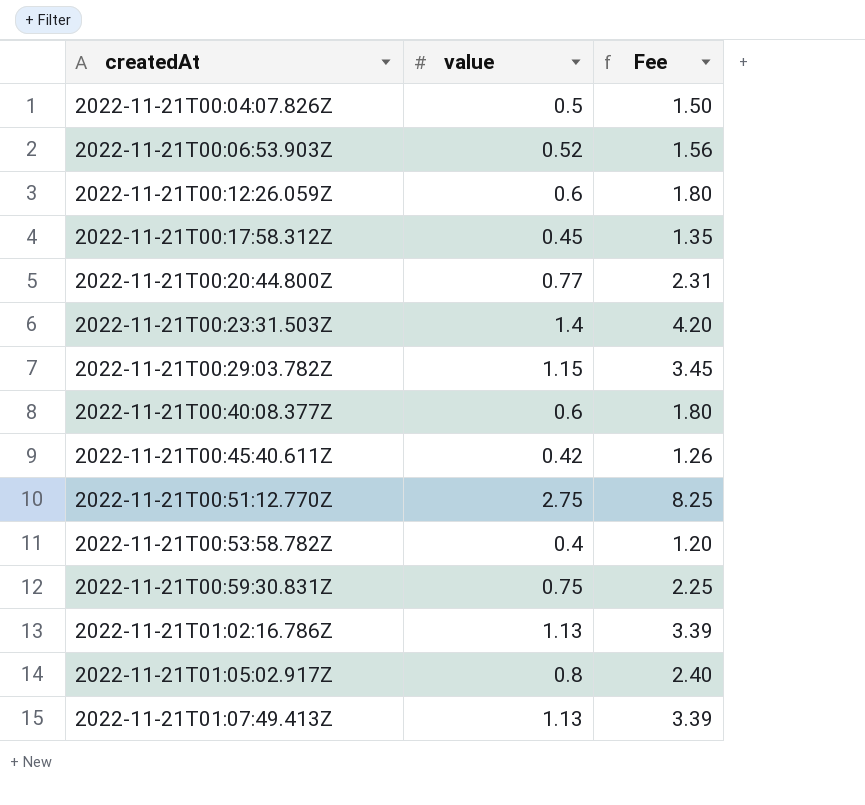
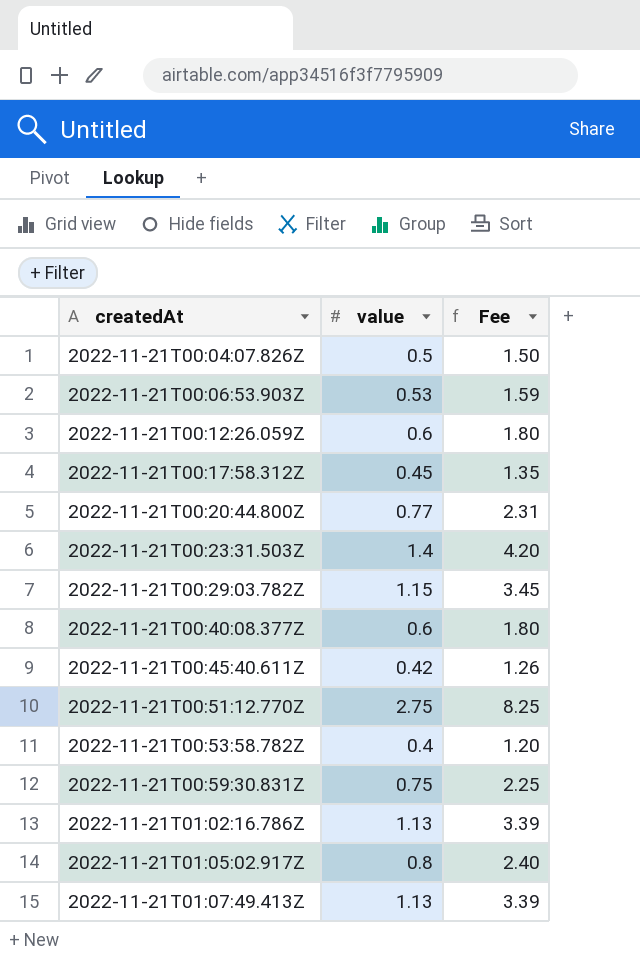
2022-11-21T00:06:53.903Z | value: 0.52 -> 0.53
2022-11-21T00:06:53.903Z | Fee: 1.56 -> 1.59

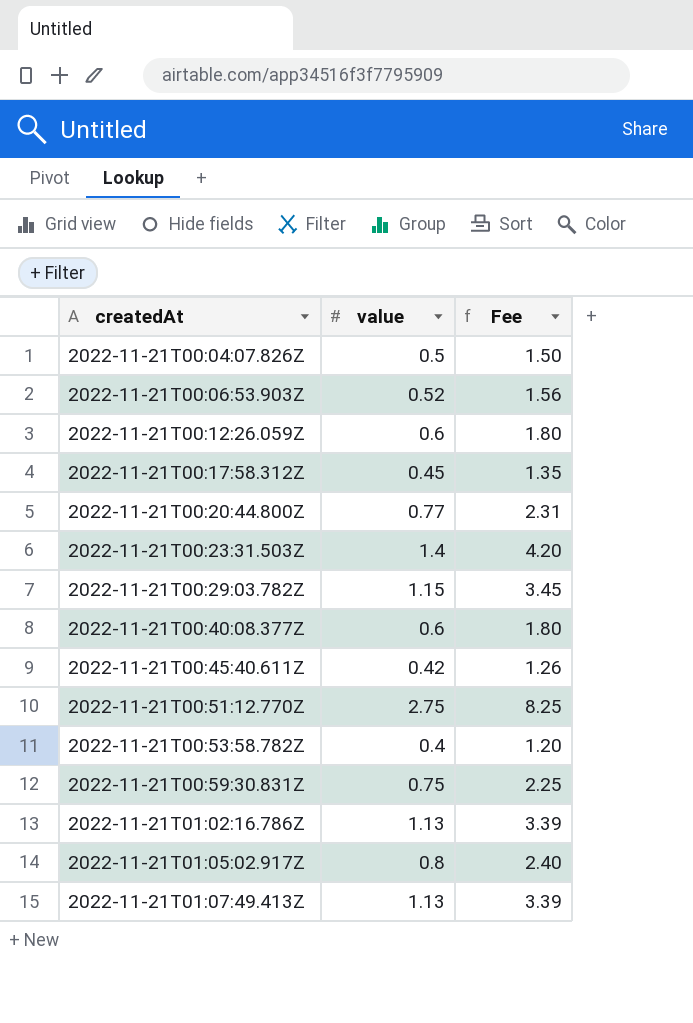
2022-11-21T00:06:53.903Z | value: 0.53 -> 0.52
2022-11-21T00:06:53.903Z | Fee: 1.59 -> 1.56

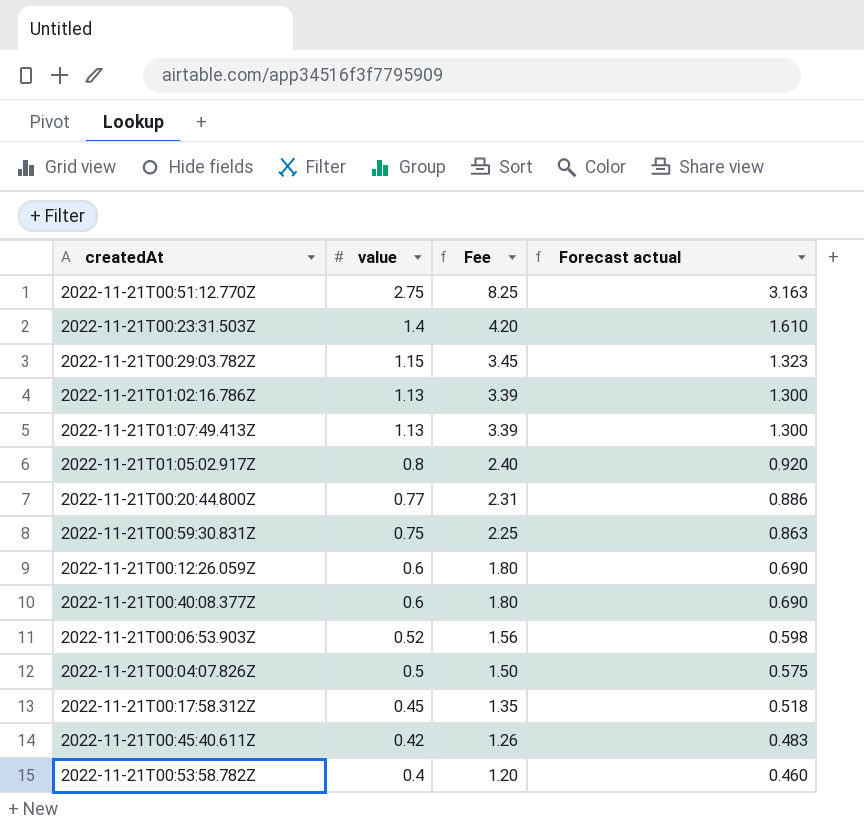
row order: createdAt ascending -> value descending
column Forecast actual | formula: none -> [value] * 1.15

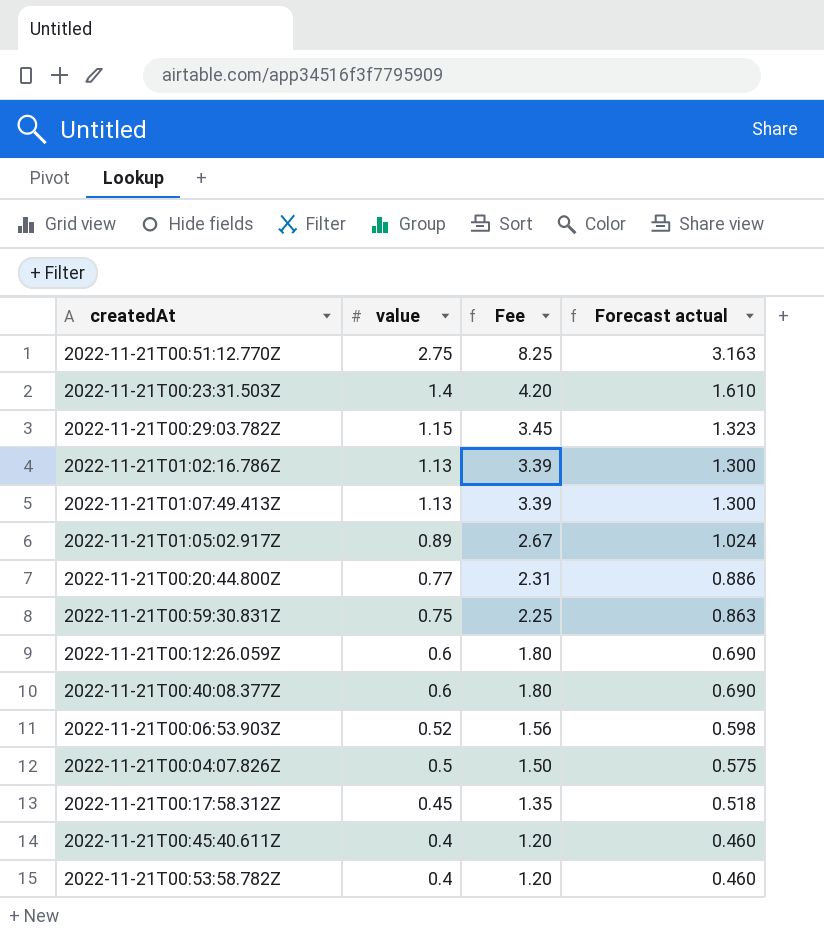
2022-11-21T01:05:02.917Z | value: 0.8 -> 0.89
2022-11-21T01:05:02.917Z | Fee: 2.40 -> 2.67
2022-11-21T01:05:02.917Z | Forecast actual: 0.920 -> 1.024
2022-11-21T00:45:40.611Z | value: 0.42 -> 0.4
2022-11-21T00:45:40.611Z | Fee: 1.26 -> 1.20
2022-11-21T00:45:40.611Z | Forecast actual: 0.483 -> 0.460

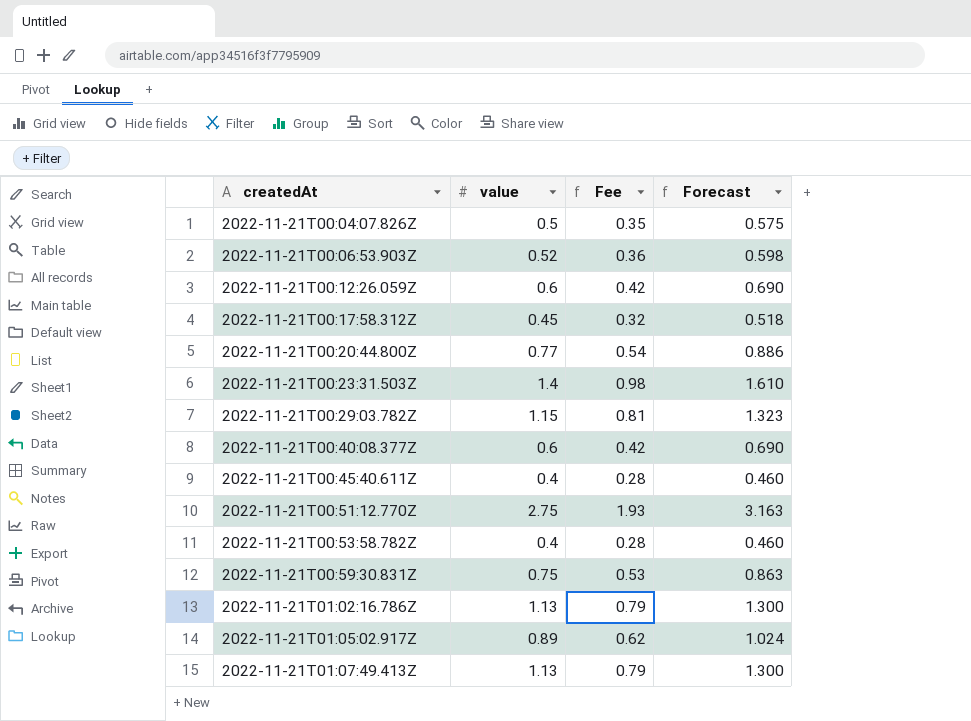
row order: value descending -> createdAt ascending
column Fee | formula: [value] * 3 -> [value] * 0.7
column name: Forecast actual -> Forecast

